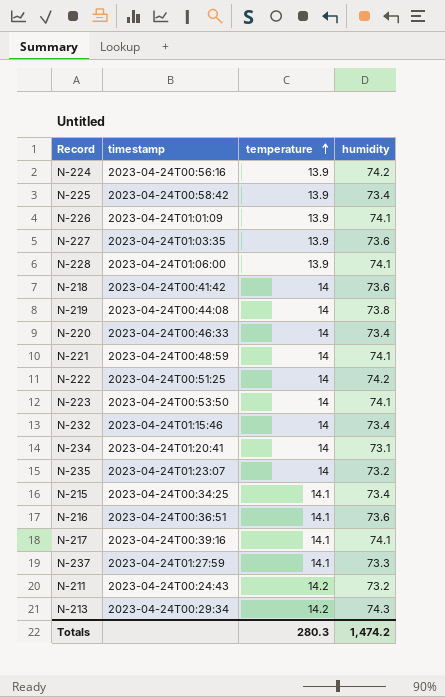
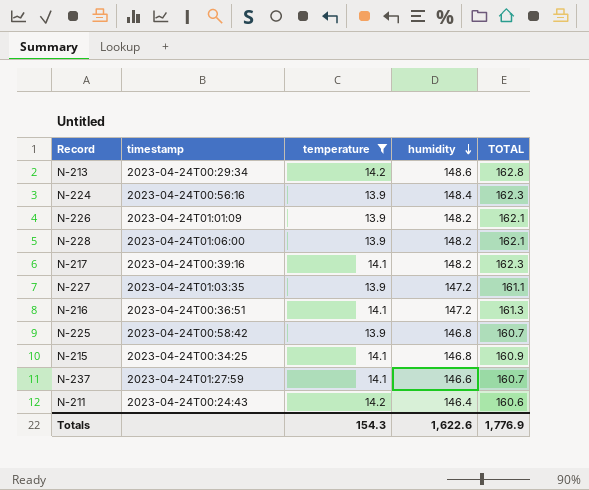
filter: none -> temperature != 14
row order: temperature ascending -> humidity descending
column TOTAL | formula: none -> [temperature] + [humidity]
N-213 | humidity: 74.3 -> 148.6
N-224 | humidity: 74.2 -> 148.4
N-226 | humidity: 74.1 -> 148.2
N-228 | humidity: 74.1 -> 148.2
N-217 | humidity: 74.1 -> 148.2
N-227 | humidity: 73.6 -> 147.2
N-216 | humidity: 73.6 -> 147.2
N-225 | humidity: 73.4 -> 146.8
N-215 | humidity: 73.4 -> 146.8
N-237 | humidity: 73.3 -> 146.6
N-211 | humidity: 73.2 -> 146.4
Totals | temperature: 280.3 -> 154.3
Totals | humidity: 1,474.2 -> 1,622.6

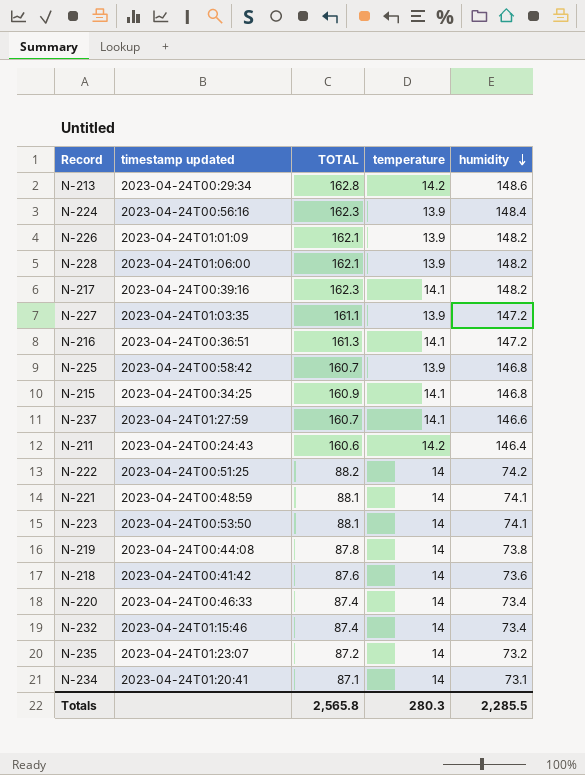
filter: temperature != 14 -> none
column name: timestamp -> timestamp updated
column TOTAL | position: 5 -> 3
Totals | TOTAL: 1,776.9 -> 2,565.8
Totals | temperature: 154.3 -> 280.3
Totals | humidity: 1,622.6 -> 2,285.5

